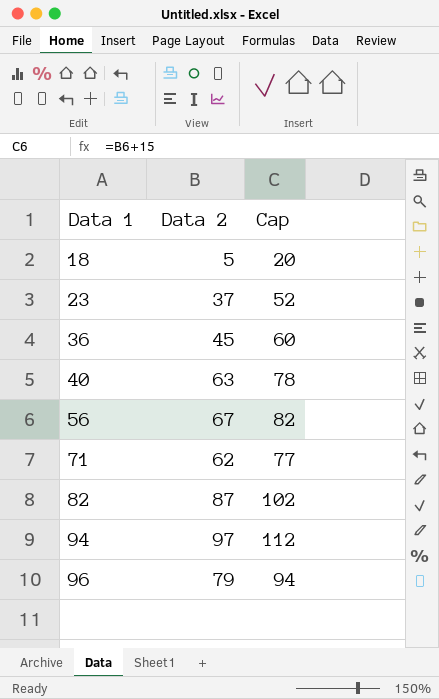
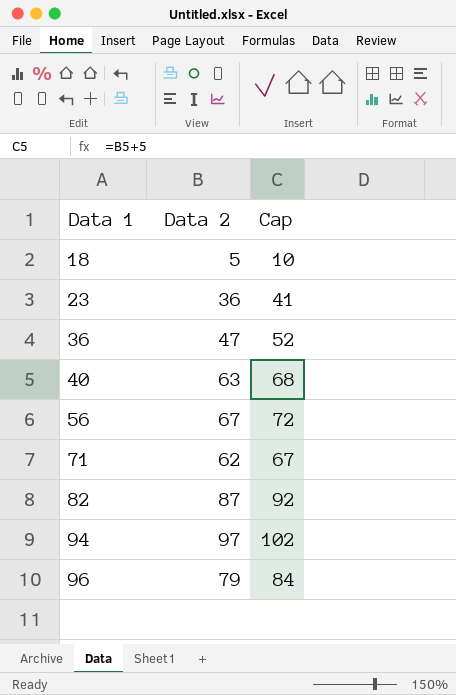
column Cap | formula: [Data 2] + 15 -> [Data 2] + 5
23 | Data 2: 37 -> 36
36 | Data 2: 45 -> 47

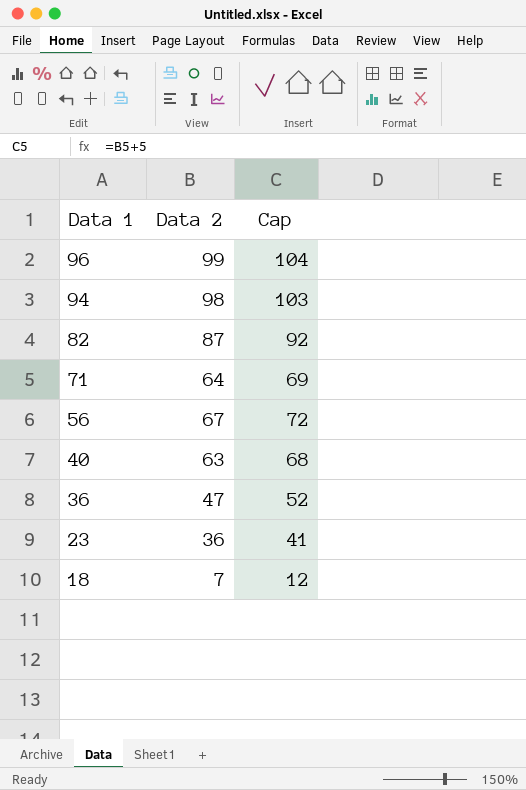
row order: Data 1 ascending -> Data 1 descending
96 | Data 2: 79 -> 99
96 | Cap: 84 -> 104
94 | Data 2: 97 -> 98
94 | Cap: 102 -> 103
71 | Data 2: 62 -> 64
71 | Cap: 67 -> 69
18 | Data 2: 5 -> 7
18 | Cap: 10 -> 12

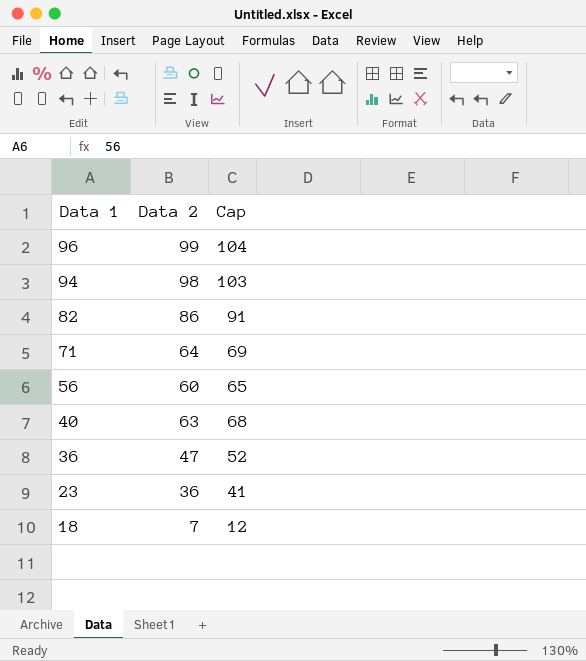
82 | Data 2: 87 -> 86
82 | Cap: 92 -> 91
56 | Data 2: 67 -> 60
56 | Cap: 72 -> 65

